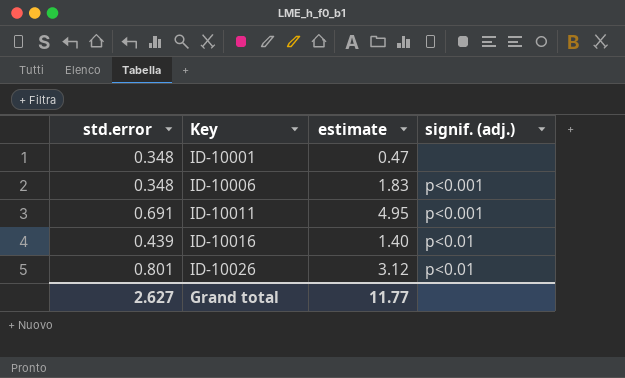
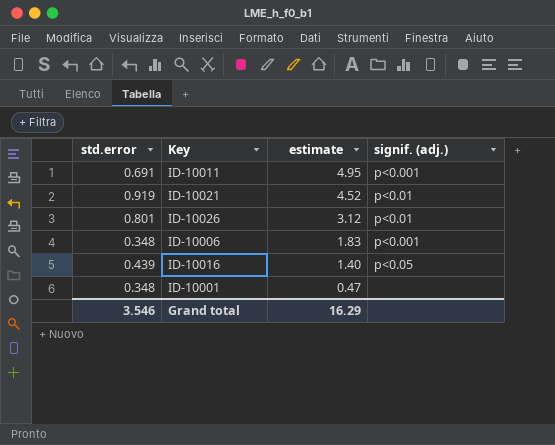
row order: Key ascending -> estimate descending
row ID-10021: none -> 0.919 | 4.52 | p<0.01
ID-10016 | signif. (adj.): p<0.01 -> p<0.05
Grand total | std.error: 2.627 -> 3.546
Grand total | estimate: 11.77 -> 16.29

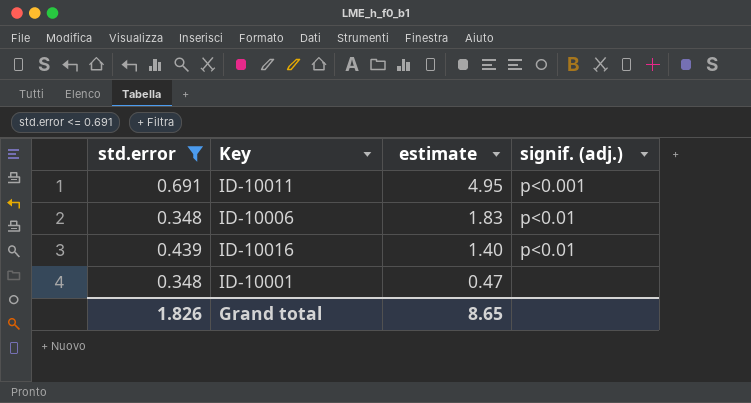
filter: none -> std.error <= 0.691
ID-10006 | signif. (adj.): p<0.001 -> p<0.01
ID-10016 | signif. (adj.): p<0.05 -> p<0.01
Grand total | std.error: 3.546 -> 1.826
Grand total | estimate: 16.29 -> 8.65

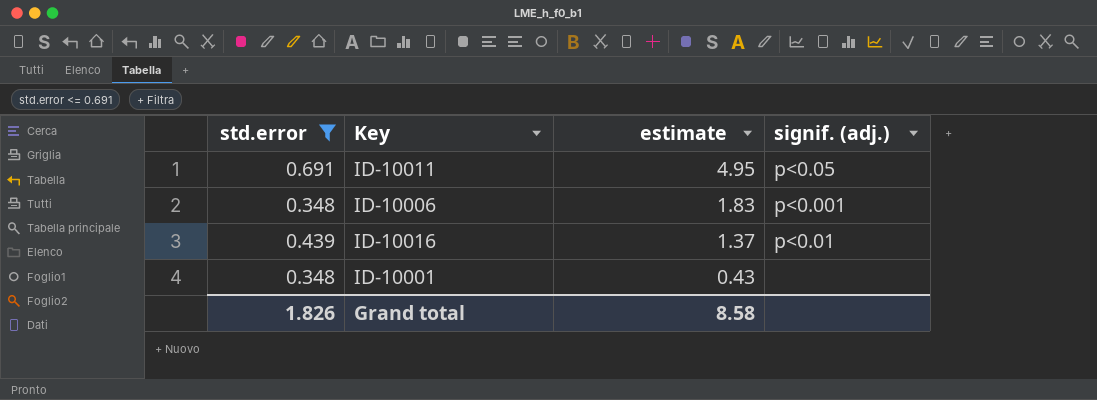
ID-10011 | signif. (adj.): p<0.001 -> p<0.05
ID-10006 | signif. (adj.): p<0.01 -> p<0.001
ID-10016 | estimate: 1.40 -> 1.37
ID-10001 | estimate: 0.47 -> 0.43
Grand total | estimate: 8.65 -> 8.58

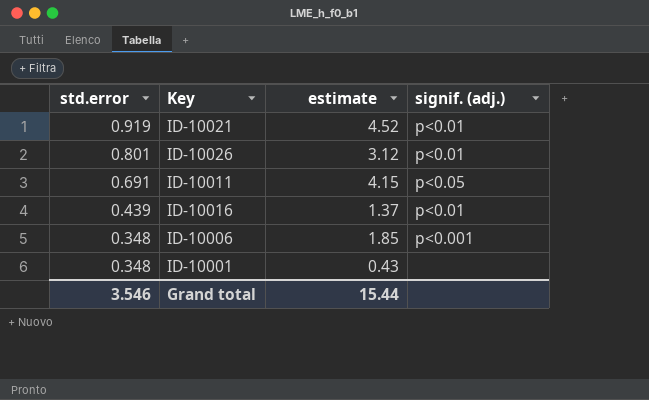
filter: std.error <= 0.691 -> none
row order: estimate descending -> std.error descending
ID-10011 | estimate: 4.95 -> 4.15
ID-10006 | estimate: 1.83 -> 1.85
Grand total | std.error: 1.826 -> 3.546
Grand total | estimate: 8.58 -> 15.44

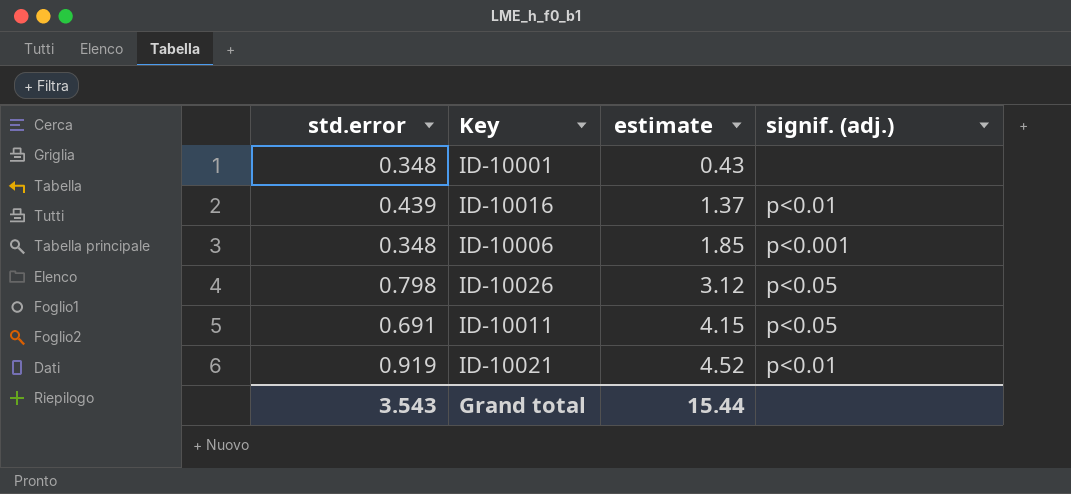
row order: std.error descending -> estimate ascending
ID-10026 | std.error: 0.801 -> 0.798
ID-10026 | signif. (adj.): p<0.01 -> p<0.05
Grand total | std.error: 3.546 -> 3.543

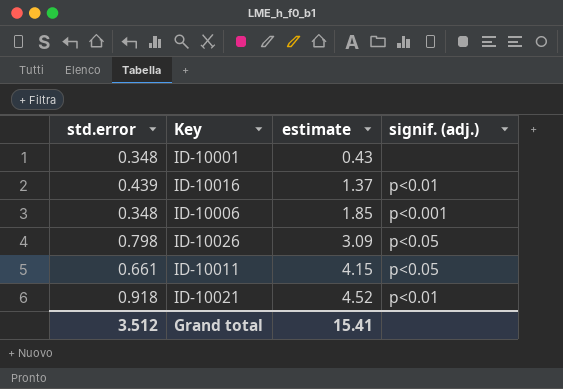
ID-10026 | estimate: 3.12 -> 3.09
ID-10011 | std.error: 0.691 -> 0.661
ID-10021 | std.error: 0.919 -> 0.918
Grand total | std.error: 3.543 -> 3.512
Grand total | estimate: 15.44 -> 15.41

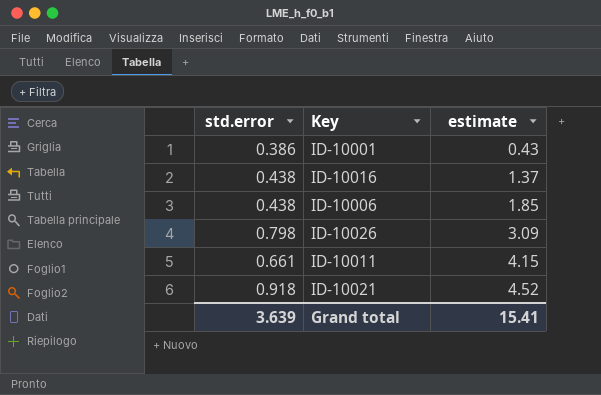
column signif. (adj.) | position: 4 -> none
ID-10001 | std.error: 0.348 -> 0.386
ID-10016 | std.error: 0.439 -> 0.438
ID-10006 | std.error: 0.348 -> 0.438
Grand total | std.error: 3.512 -> 3.639

